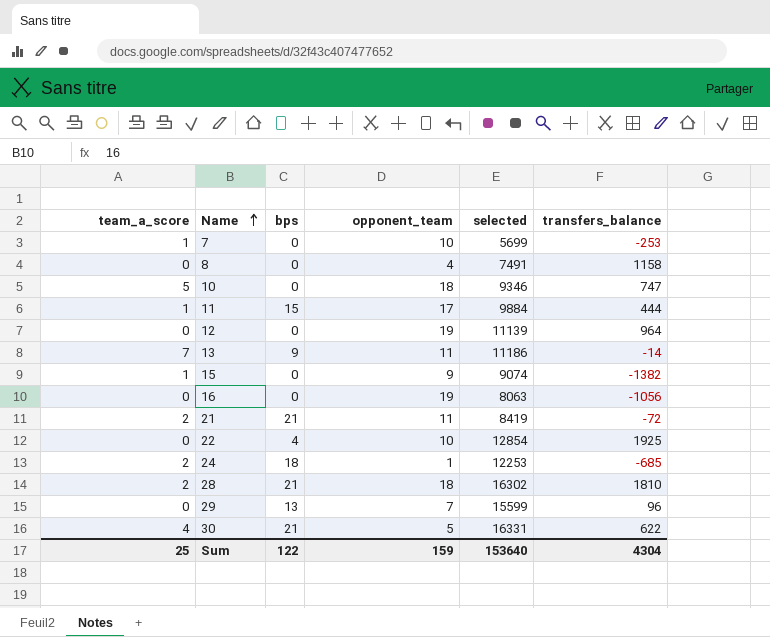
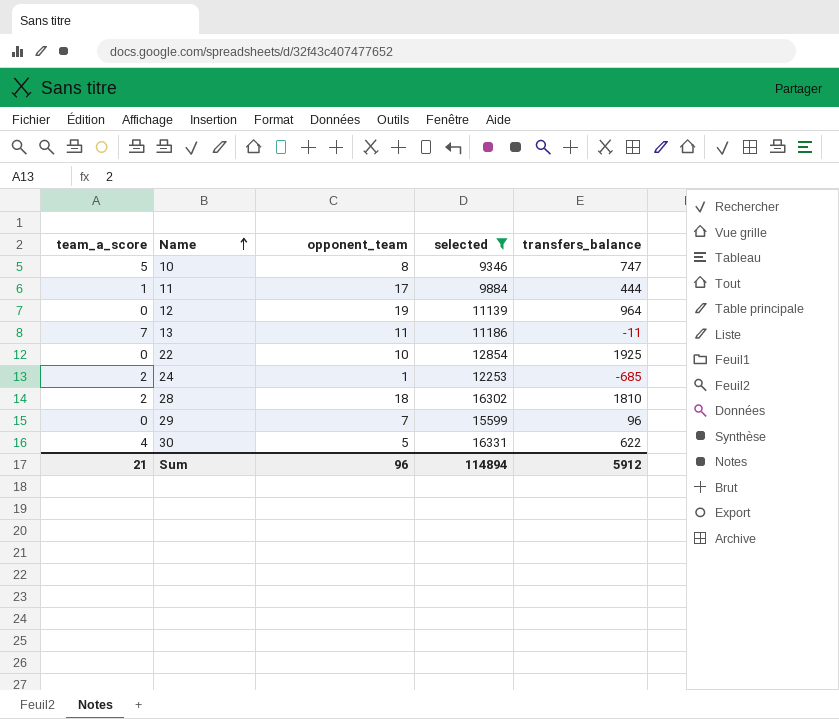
filter: none -> selected >= 9346
column bps | position: 3 -> none
10 | opponent_team: 18 -> 8
13 | transfers_balance: -14 -> -11
Sum | team_a_score: 25 -> 21
Sum | opponent_team: 159 -> 96
Sum | selected: 153640 -> 114894
Sum | transfers_balance: 4304 -> 5912

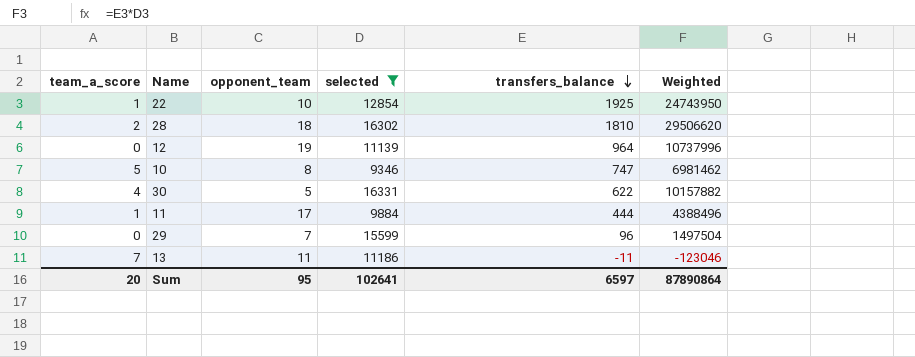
row order: Name ascending -> transfers_balance descending
column Weighted | formula: none -> [selected] * [transfers_balance]
row 24: 2 | 1 | 12253 | -685 -> none
22 | team_a_score: 0 -> 1
Sum | team_a_score: 21 -> 20
Sum | opponent_team: 96 -> 95
Sum | selected: 114894 -> 102641
Sum | transfers_balance: 5912 -> 6597

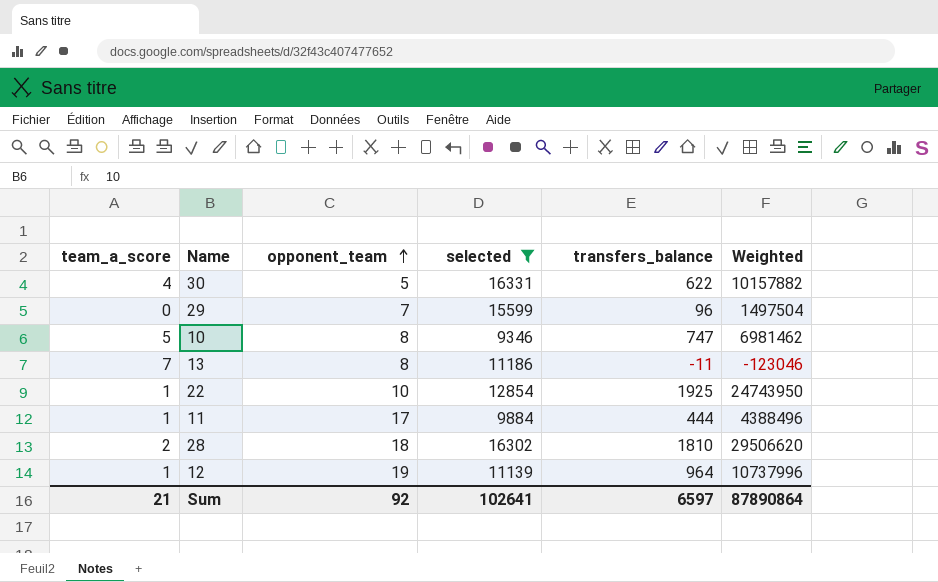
row order: transfers_balance descending -> opponent_team ascending
13 | opponent_team: 11 -> 8
12 | team_a_score: 0 -> 1
Sum | team_a_score: 20 -> 21
Sum | opponent_team: 95 -> 92

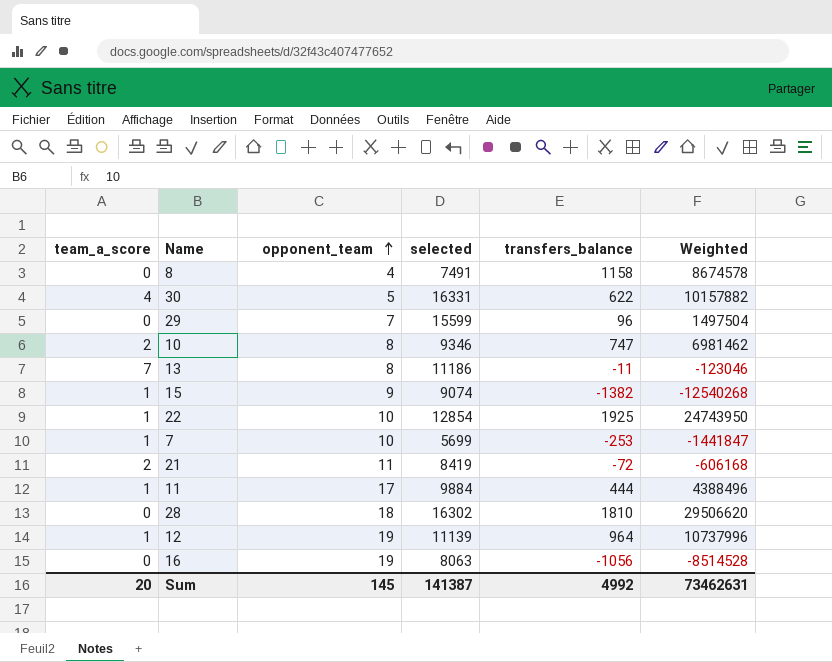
filter: selected >= 9346 -> none
10 | team_a_score: 5 -> 2
28 | team_a_score: 2 -> 0
Sum | team_a_score: 21 -> 20
Sum | opponent_team: 92 -> 145
Sum | selected: 102641 -> 141387
Sum | transfers_balance: 6597 -> 4992
Sum | Weighted: 87890864 -> 73462631

